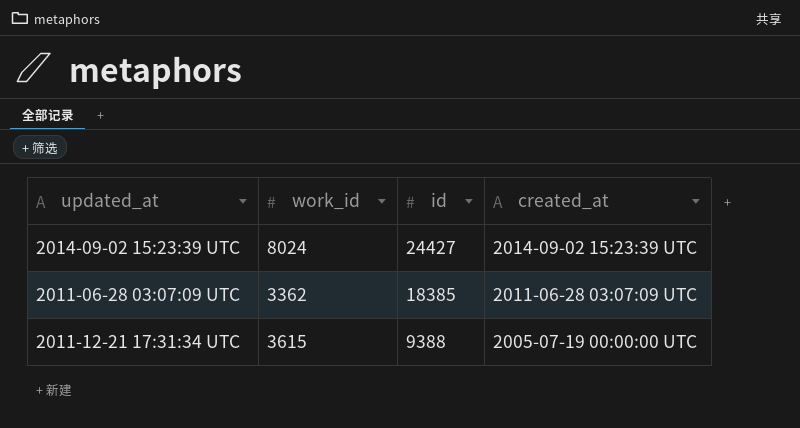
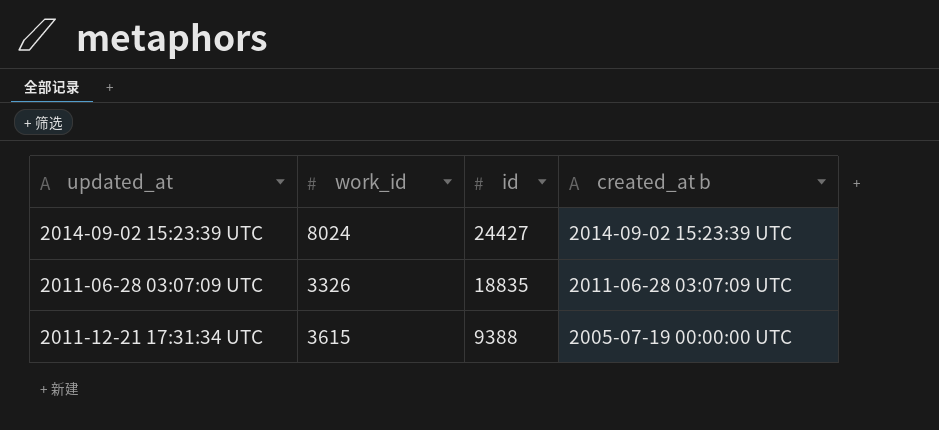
column name: created_at -> created_at b
2011-06-28 03:07:09 UTC | work_id: 3362 -> 3326
2011-06-28 03:07:09 UTC | id: 18385 -> 18835

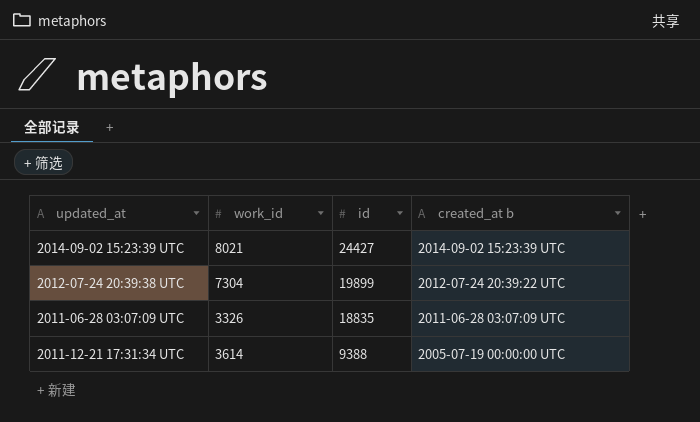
2014-09-02 15:23:39 UTC | work_id: 8024 -> 8021
row 2012-07-24 20:39:38 UTC: none -> 7304 | 19899 | 2012-07-24 20:39:22 UTC
2011-12-21 17:31:34 UTC | work_id: 3615 -> 3614

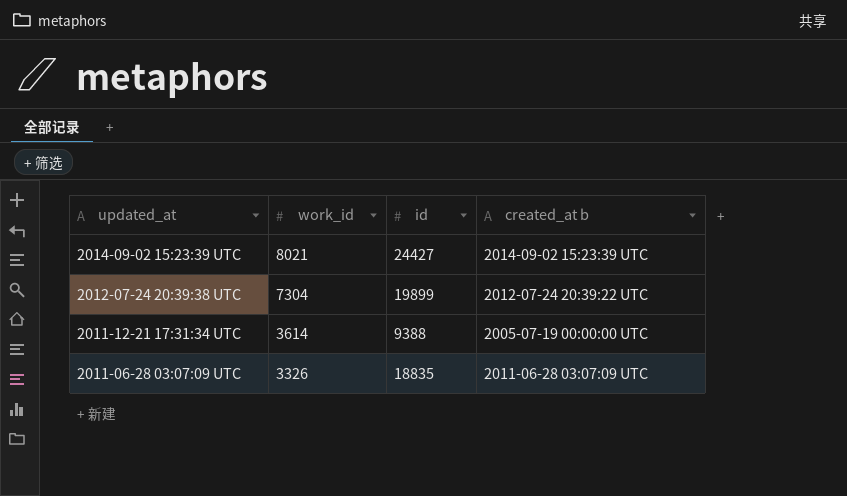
row order: id descending -> updated_at descending

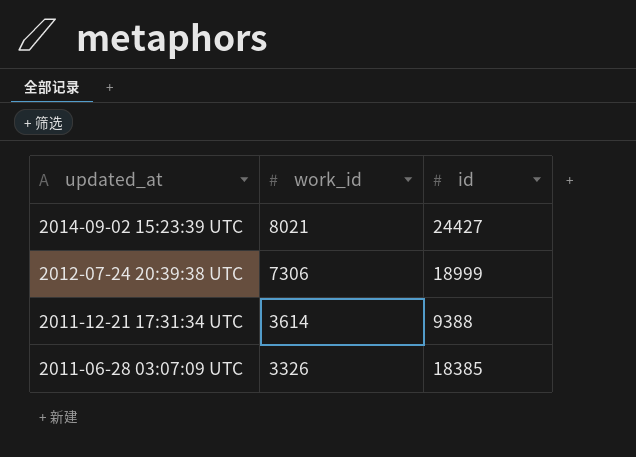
column created_at b | position: 4 -> none
2012-07-24 20:39:38 UTC | work_id: 7304 -> 7306
2012-07-24 20:39:38 UTC | id: 19899 -> 18999
2011-06-28 03:07:09 UTC | id: 18835 -> 18385

